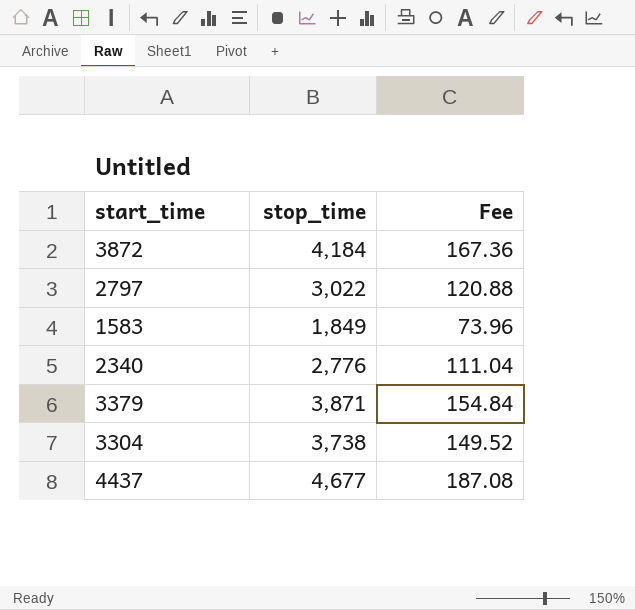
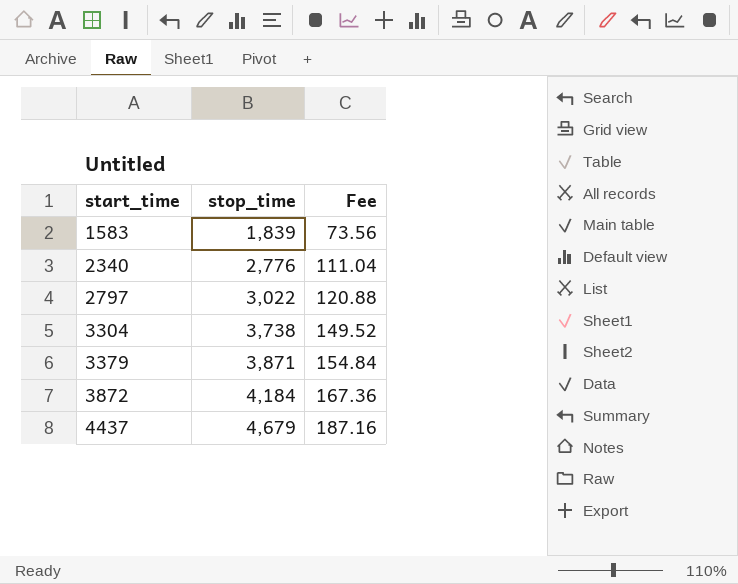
row order: none -> start_time ascending
1583 | stop_time: 1,849 -> 1,839
1583 | Fee: 73.96 -> 73.56
4437 | stop_time: 4,677 -> 4,679
4437 | Fee: 187.08 -> 187.16

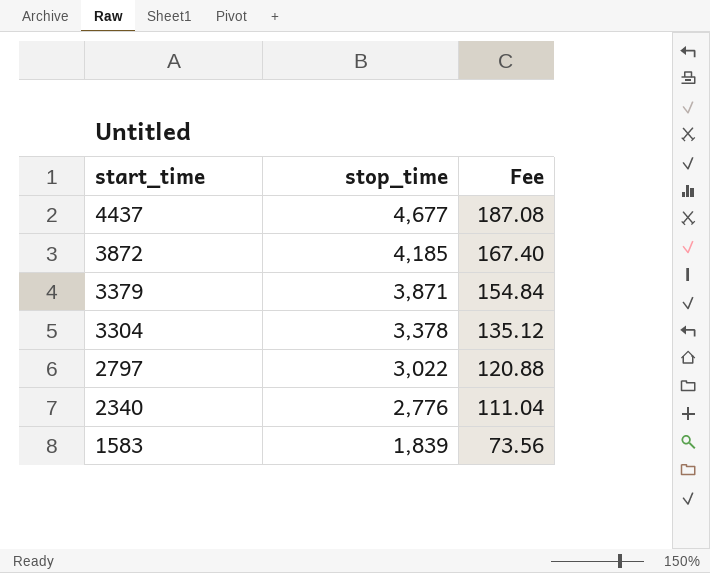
row order: start_time ascending -> start_time descending
4437 | stop_time: 4,679 -> 4,677
4437 | Fee: 187.16 -> 187.08
3872 | stop_time: 4,184 -> 4,185
3872 | Fee: 167.36 -> 167.40
3304 | stop_time: 3,738 -> 3,378
3304 | Fee: 149.52 -> 135.12

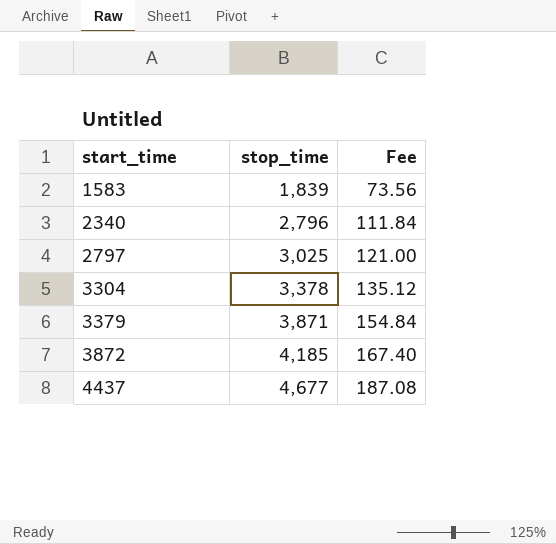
row order: start_time descending -> start_time ascending
2340 | stop_time: 2,776 -> 2,796
2340 | Fee: 111.04 -> 111.84
2797 | stop_time: 3,022 -> 3,025
2797 | Fee: 120.88 -> 121.00

